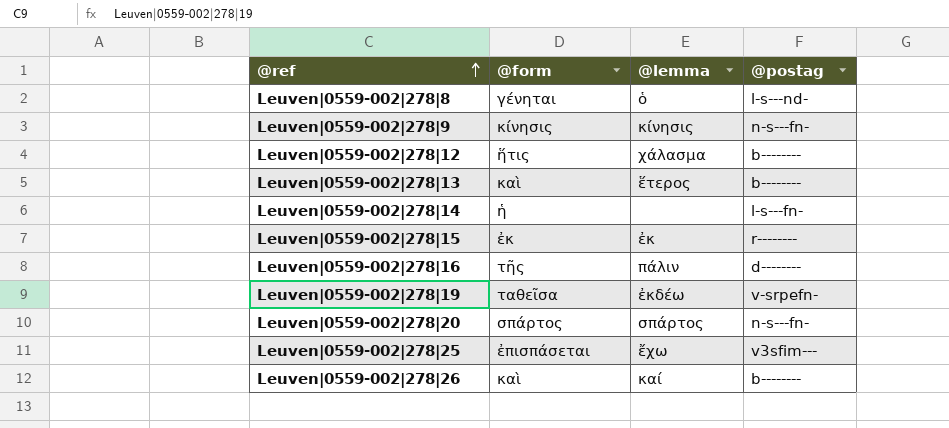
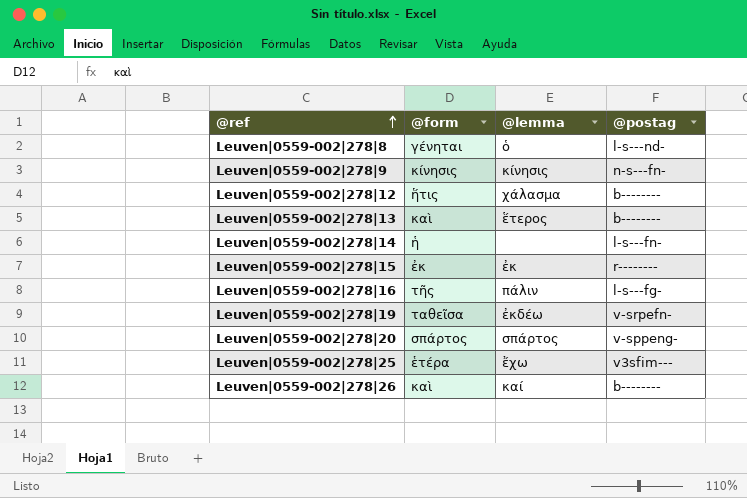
Leuven|0559-002|278|16 | @postag: d-------- -> l-s---fg-
Leuven|0559-002|278|20 | @postag: n-s---fn- -> v-sppeng-
Leuven|0559-002|278|25 | @form: ἐπισπάσεται -> ἑτέρα

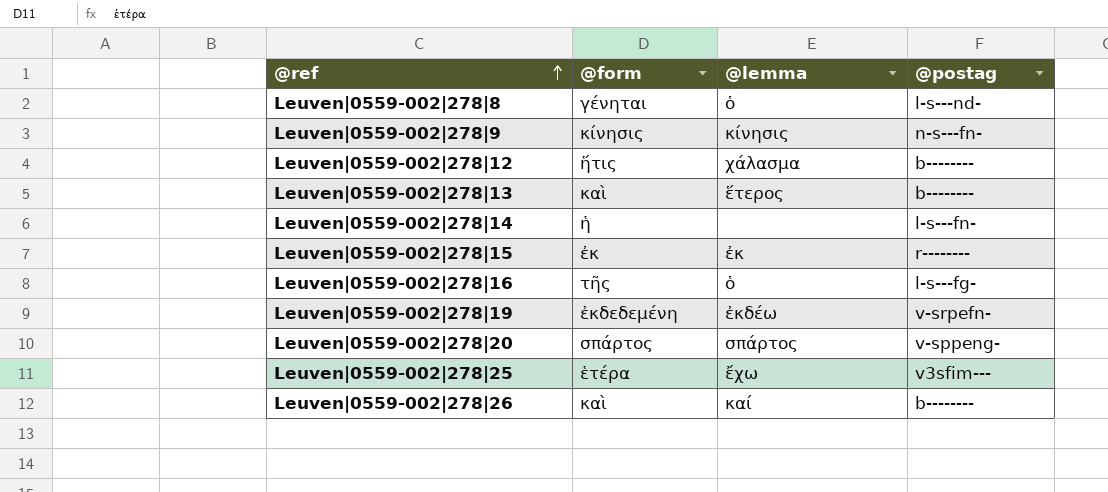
Leuven|0559-002|278|16 | @lemma: πάλιν -> ὁ
Leuven|0559-002|278|19 | @form: ταθεῖσα -> ἐκδεδεμένη

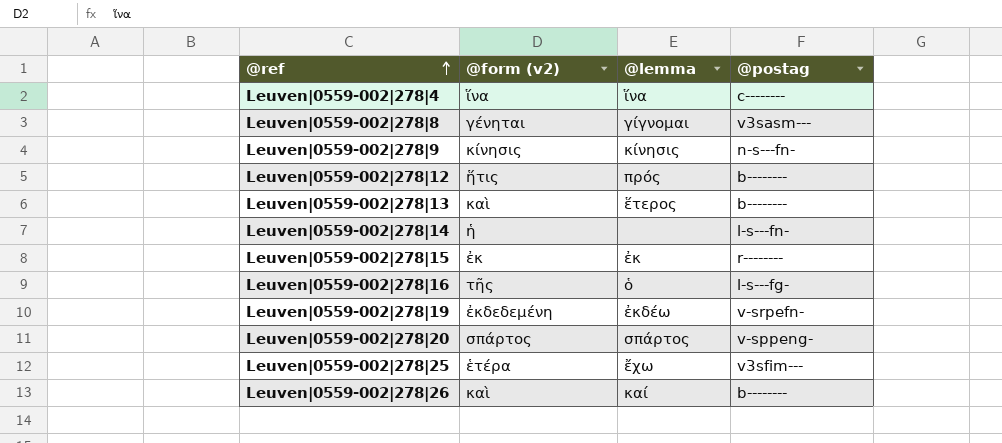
column name: @form -> @form (v2)
row Leuven|0559-002|278|4: none -> ἵνα | ἵνα | c--------
Leuven|0559-002|278|8 | @lemma: ὁ -> γίγνομαι
Leuven|0559-002|278|8 | @postag: l-s---nd- -> v3sasm---
Leuven|0559-002|278|12 | @lemma: χάλασμα -> πρός

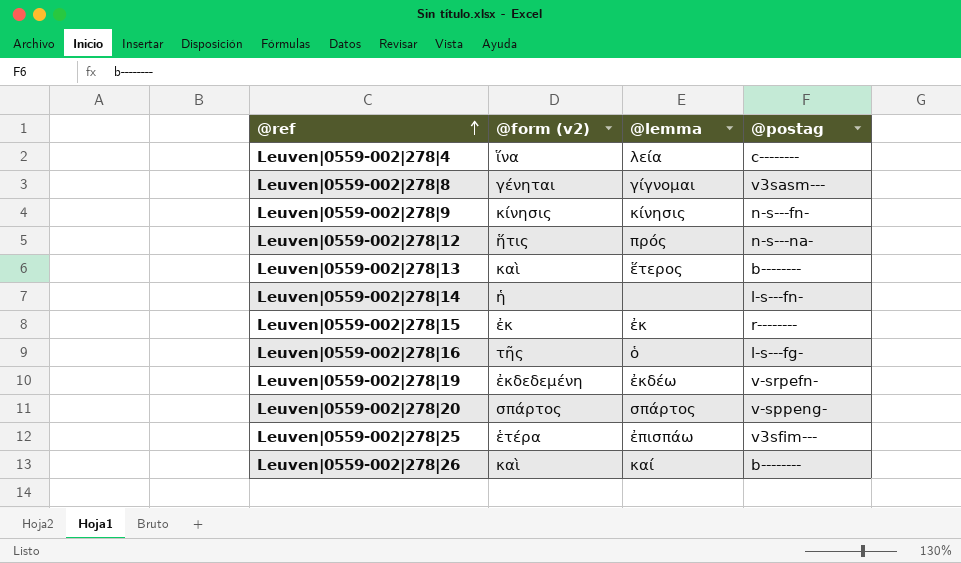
Leuven|0559-002|278|4 | @lemma: ἵνα -> λεία
Leuven|0559-002|278|12 | @postag: b-------- -> n-s---na-
Leuven|0559-002|278|25 | @lemma: ἔχω -> ἐπισπάω

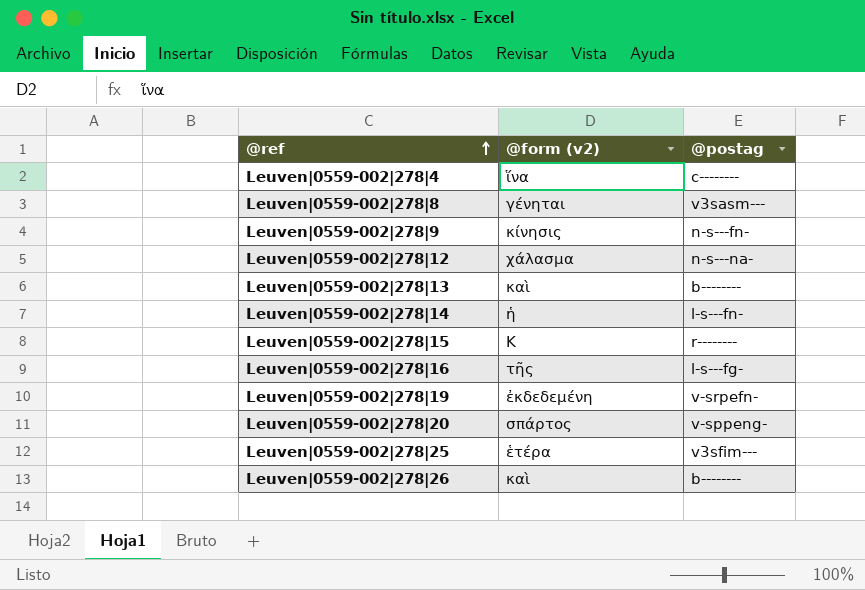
column @lemma | position: 3 -> none
Leuven|0559-002|278|12 | @form (v2): ἥτις -> χάλασμα
Leuven|0559-002|278|15 | @form (v2): ἐκ -> Κ

